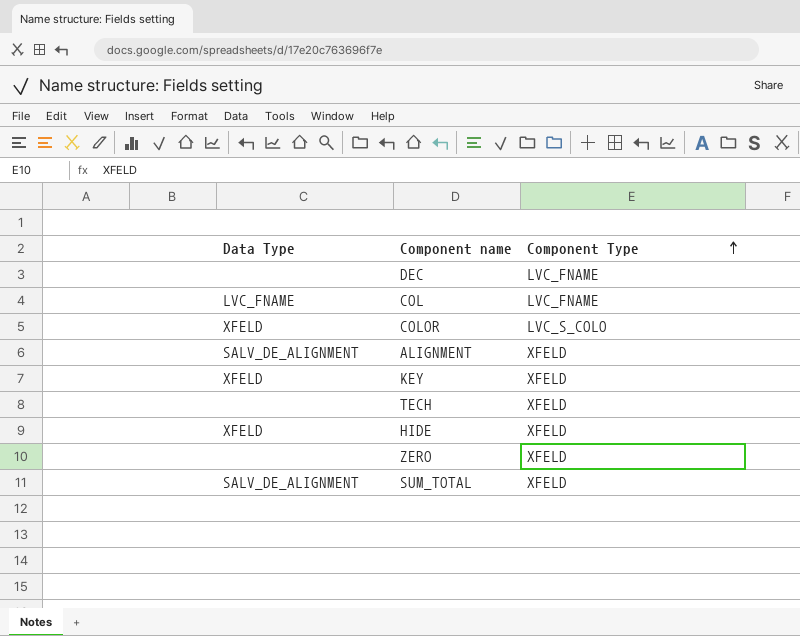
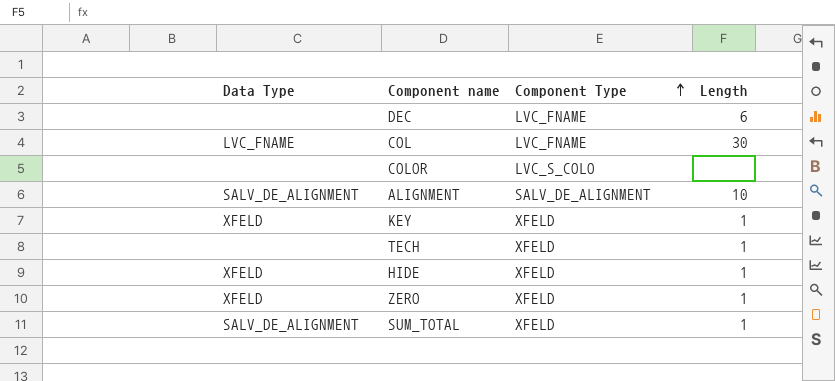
column Length | position: none -> 4
COLOR | Data Type: XFELD -> none
ALIGNMENT | Component Type: XFELD -> SALV_DE_ALIGNMENT
ZERO | Data Type: none -> XFELD

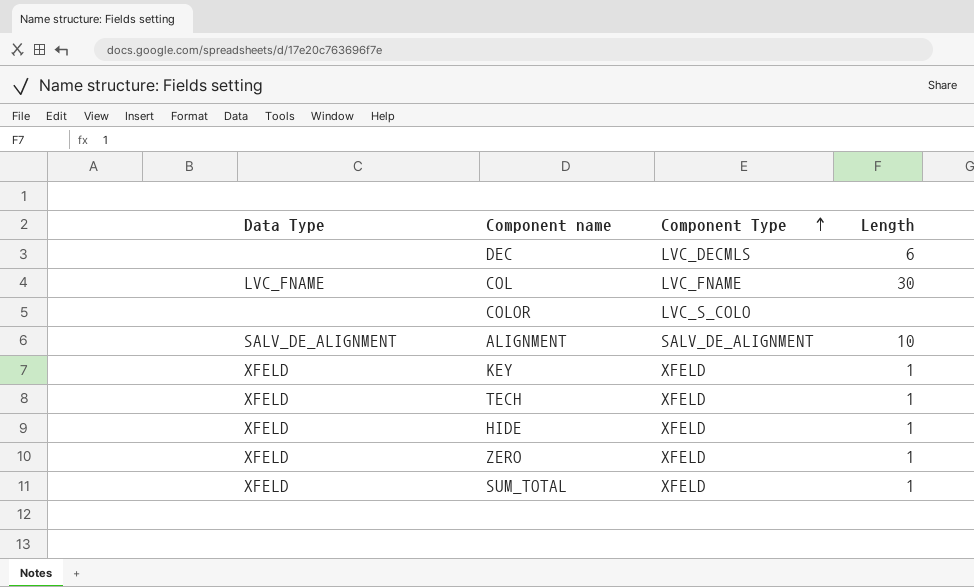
DEC | Component Type: LVC_FNAME -> LVC_DECMLS
TECH | Data Type: none -> XFELD
SUM_TOTAL | Data Type: SALV_DE_ALIGNMENT -> XFELD

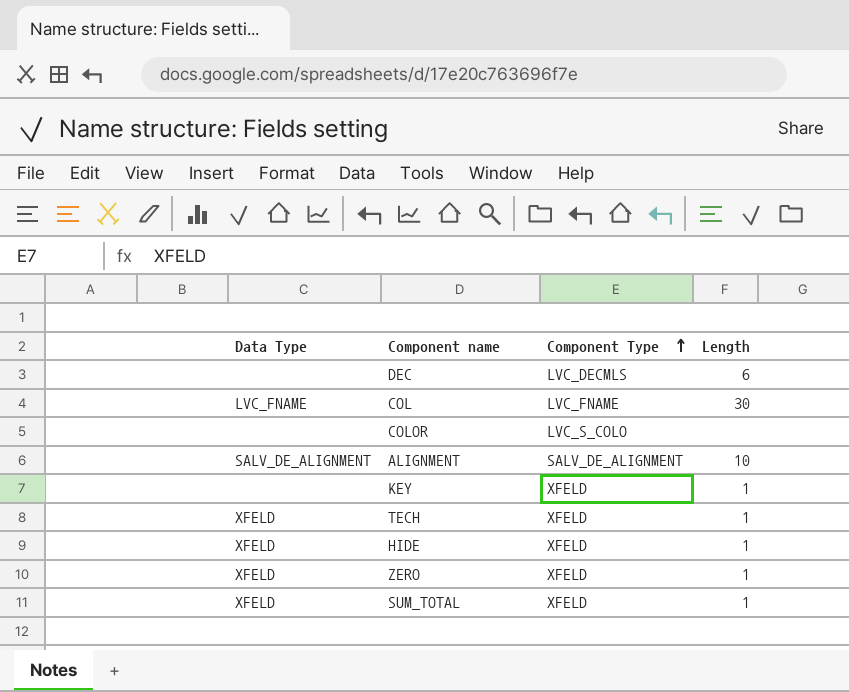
KEY | Data Type: XFELD -> none

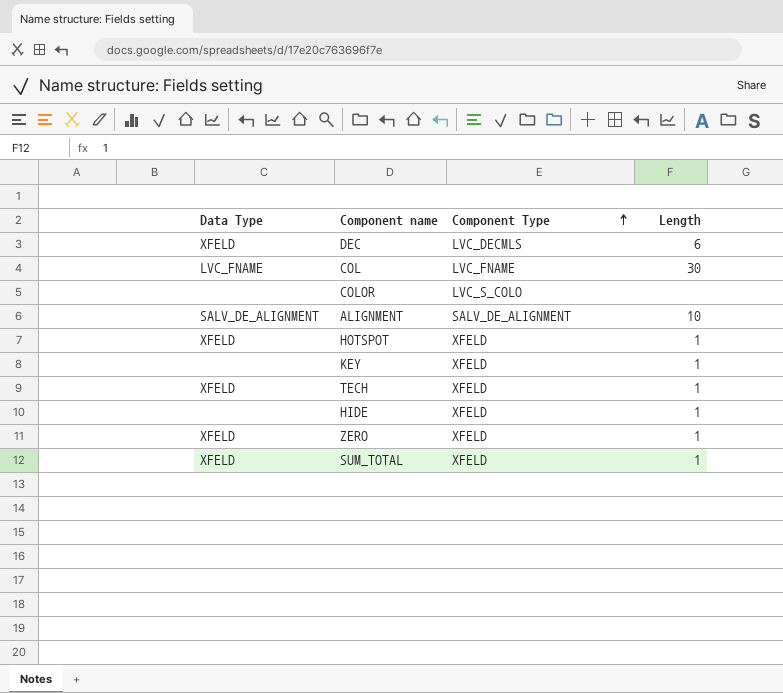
DEC | Data Type: none -> XFELD
row HOTSPOT: none -> XFELD | XFELD | 1
HIDE | Data Type: XFELD -> none

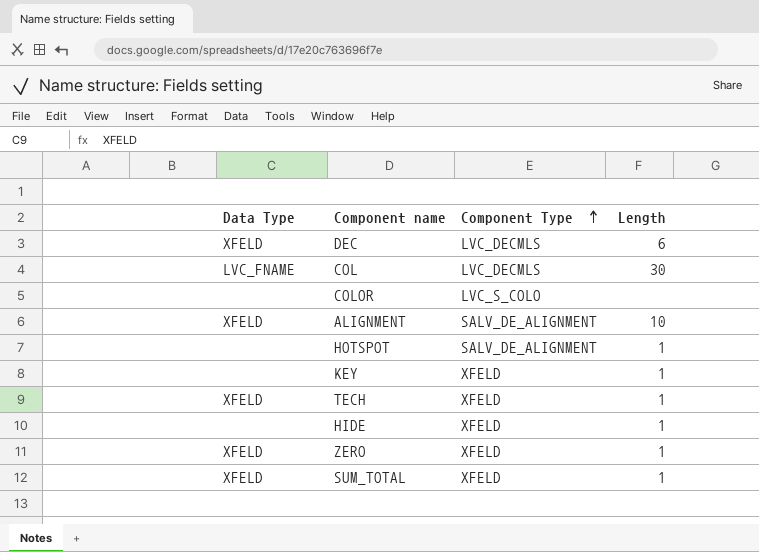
COL | Component Type: LVC_FNAME -> LVC_DECMLS
ALIGNMENT | Data Type: SALV_DE_ALIGNMENT -> XFELD
HOTSPOT | Data Type: XFELD -> none
HOTSPOT | Component Type: XFELD -> SALV_DE_ALIGNMENT

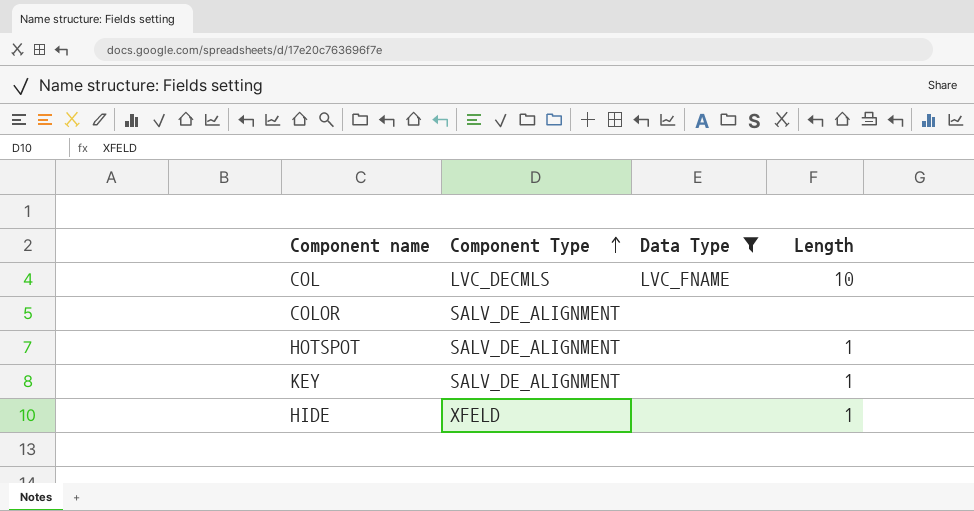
filter: none -> Data Type != XFELD
column Data Type | position: 1 -> 3
COL | Length: 30 -> 10
COLOR | Component Type: LVC_S_COLO -> SALV_DE_ALIGNMENT
KEY | Component Type: XFELD -> SALV_DE_ALIGNMENT

